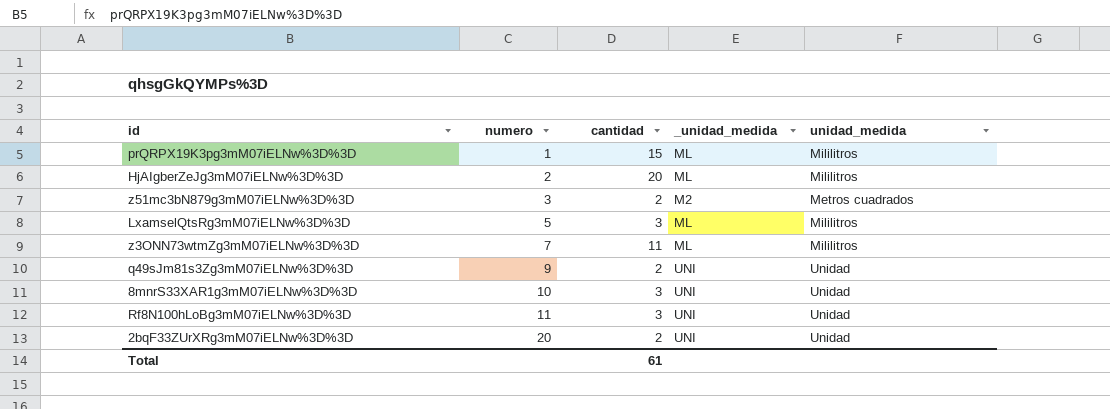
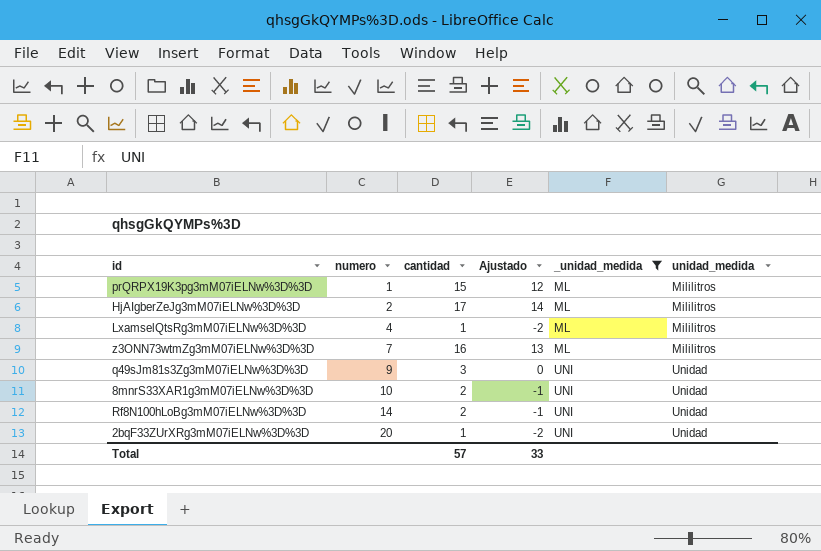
filter: none -> _unidad_medida != M2
column Ajustado | formula: none -> [cantidad] - 3
HjAIgberZeJg3mM07iELNw%3D%3D | cantidad: 20 -> 17
LxamselQtsRg3mM07iELNw%3D%3D | numero: 5 -> 4
LxamselQtsRg3mM07iELNw%3D%3D | cantidad: 3 -> 1
z3ONN73wtmZg3mM07iELNw%3D%3D | cantidad: 11 -> 16
q49sJm81s3Zg3mM07iELNw%3D%3D | cantidad: 2 -> 3
8mnrS33XAR1g3mM07iELNw%3D%3D | cantidad: 3 -> 2
Rf8N100hLoBg3mM07iELNw%3D%3D | numero: 11 -> 14
Rf8N100hLoBg3mM07iELNw%3D%3D | cantidad: 3 -> 2
2bqF33ZUrXRg3mM07iELNw%3D%3D | cantidad: 2 -> 1
Total | cantidad: 61 -> 57

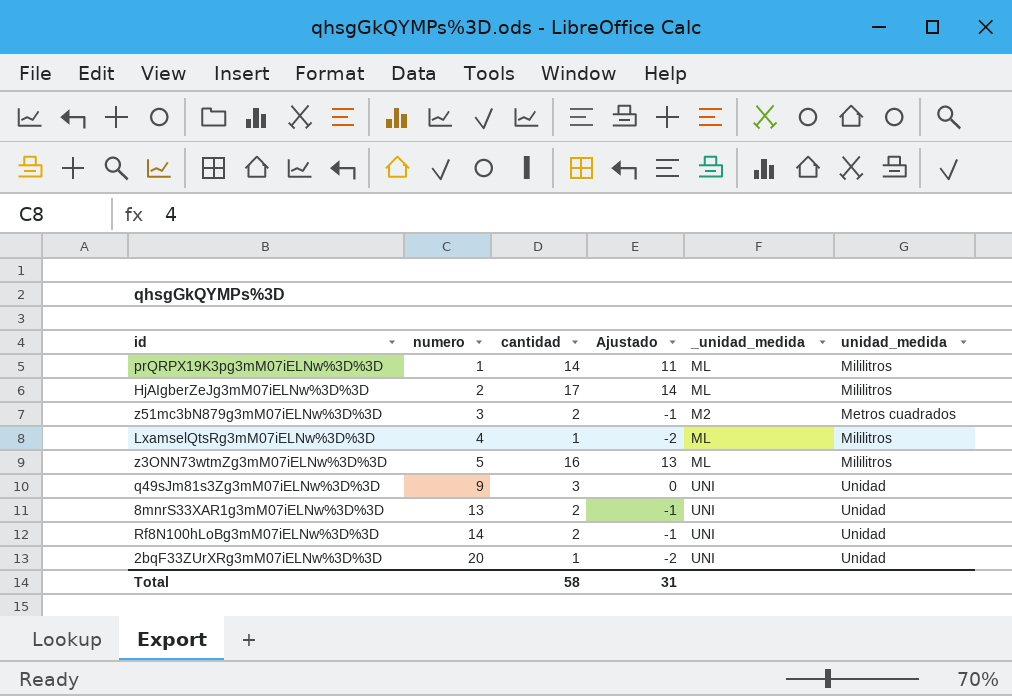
filter: _unidad_medida != M2 -> none
prQRPX19K3pg3mM07iELNw%3D%3D | cantidad: 15 -> 14
prQRPX19K3pg3mM07iELNw%3D%3D | Ajustado: 12 -> 11
z3ONN73wtmZg3mM07iELNw%3D%3D | numero: 7 -> 5
8mnrS33XAR1g3mM07iELNw%3D%3D | numero: 10 -> 13
Total | cantidad: 57 -> 58
Total | Ajustado: 33 -> 31

